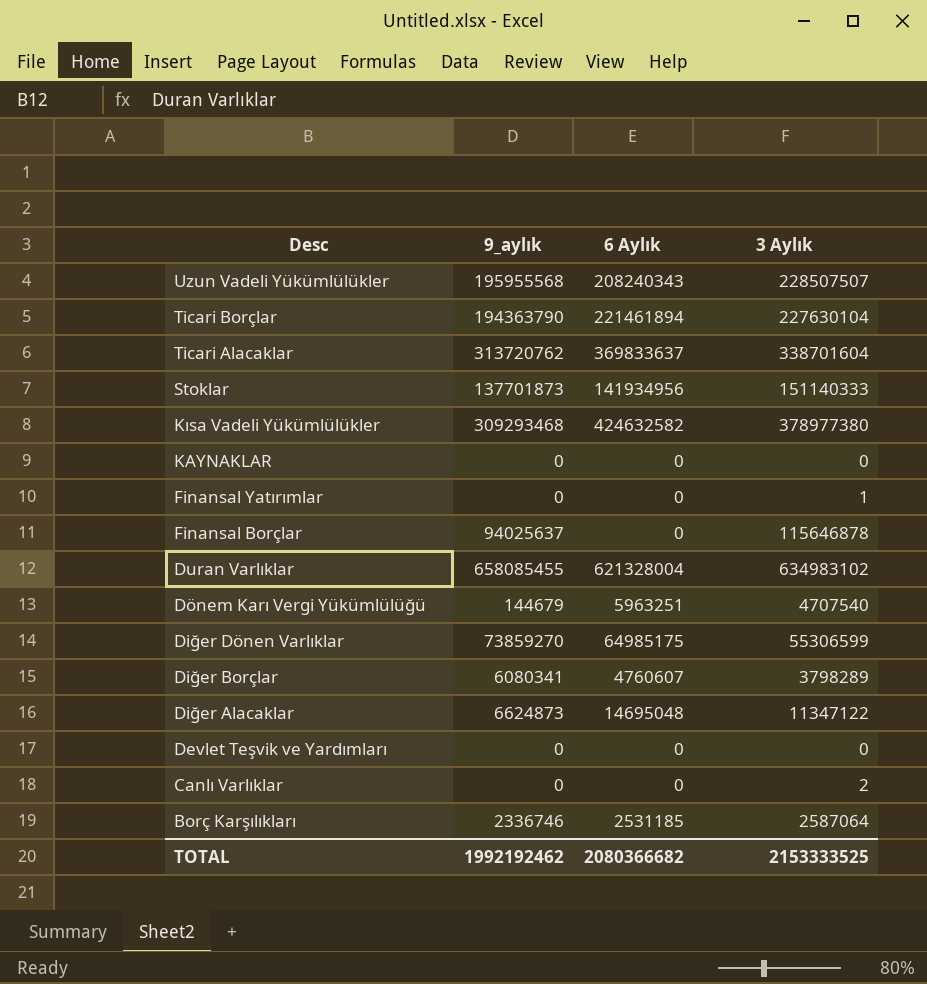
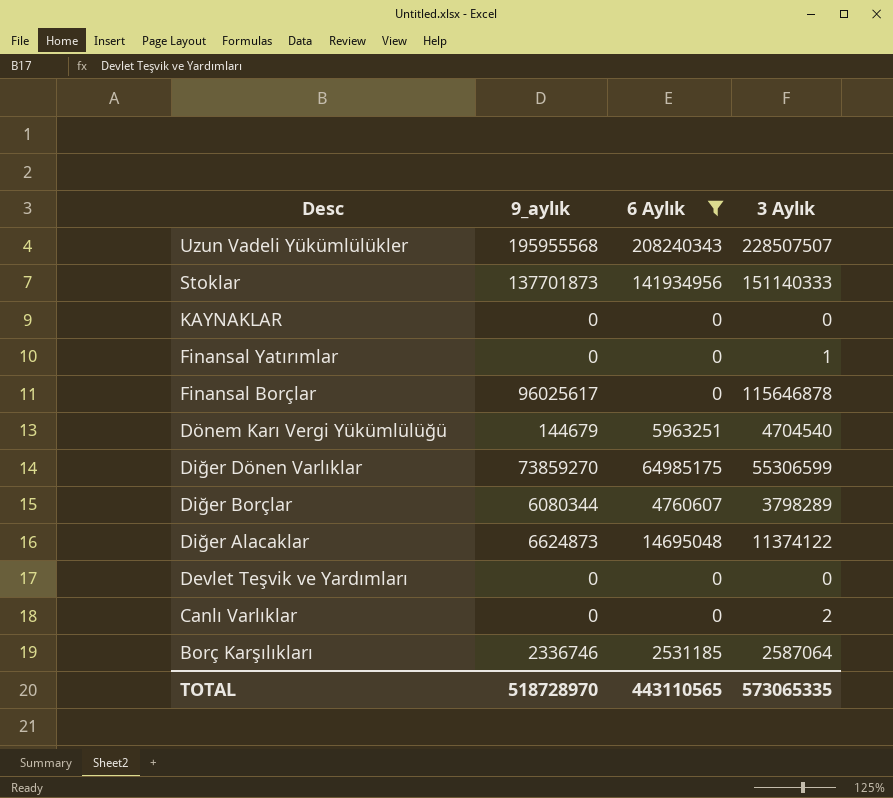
filter: none -> 6 Aylık <= 208240343
Finansal Borçlar | 9_aylık: 94025637 -> 96025617
Dönem Karı Vergi Yükümlülüğü | 3 Aylık: 4707540 -> 4704540
Diğer Borçlar | 9_aylık: 6080341 -> 6080344
Diğer Alacaklar | 3 Aylık: 11347122 -> 11374122
TOTAL | 9_aylık: 1992192462 -> 518728970
TOTAL | 6 Aylık: 2080366682 -> 443110565
TOTAL | 3 Aylık: 2153333525 -> 573065335

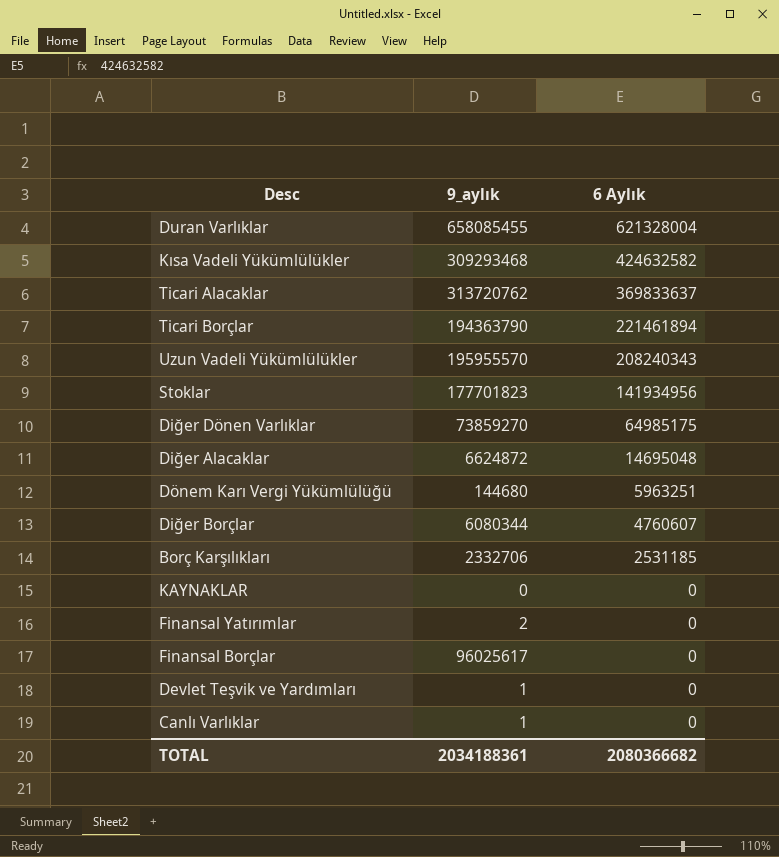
filter: 6 Aylık <= 208240343 -> none
row order: Desc descending -> 6 Aylık descending
column 3 Aylık | position: 4 -> none
Uzun Vadeli Yükümlülükler | 9_aylık: 195955568 -> 195955570
Stoklar | 9_aylık: 137701873 -> 177701823
Diğer Alacaklar | 9_aylık: 6624873 -> 6624872
Dönem Karı Vergi Yükümlülüğü | 9_aylık: 144679 -> 144680
Borç Karşılıkları | 9_aylık: 2336746 -> 2332706
Finansal Yatırımlar | 9_aylık: 0 -> 2
Devlet Teşvik ve Yardımları | 9_aylık: 0 -> 1
Canlı Varlıklar | 9_aylık: 0 -> 1
TOTAL | 9_aylık: 518728970 -> 2034188361
TOTAL | 6 Aylık: 443110565 -> 2080366682

